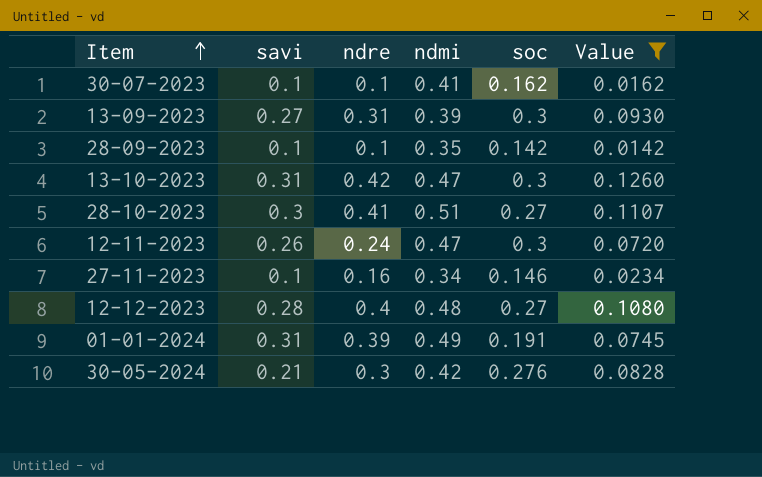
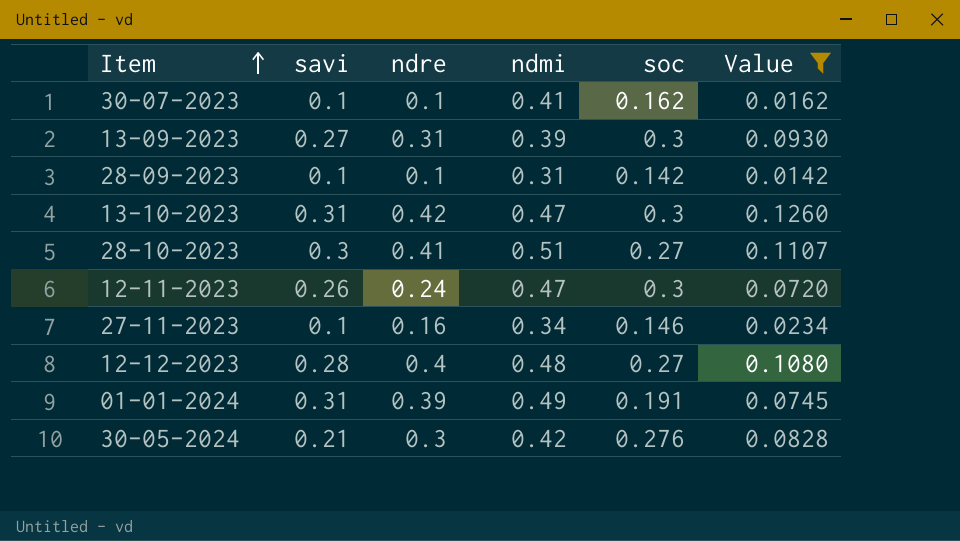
28-09-2023 | ndmi: 0.35 -> 0.31

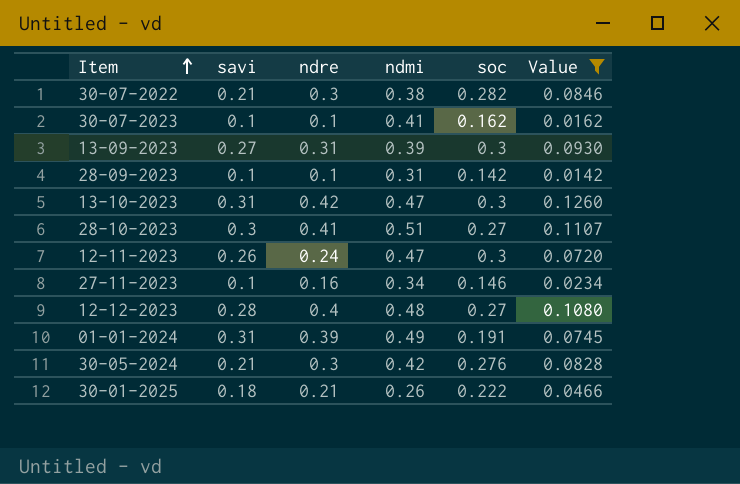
row 30-07-2022: none -> 0.21 | 0.3 | 0.38 | 0.282 | 0.0846
row 30-01-2025: none -> 0.18 | 0.21 | 0.26 | 0.222 | 0.0466

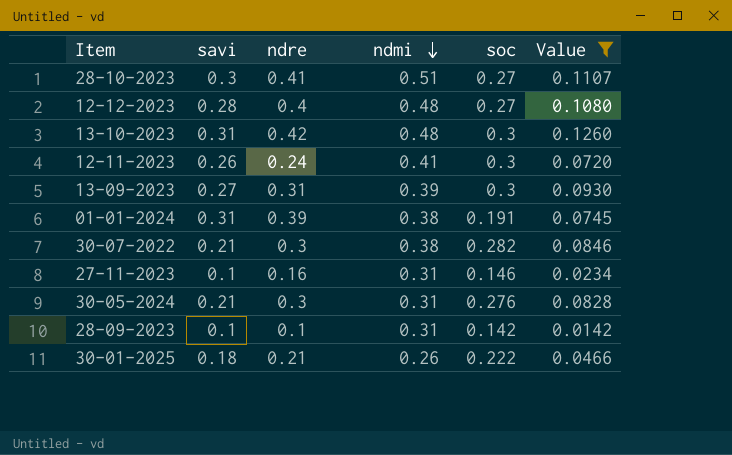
row order: Item ascending -> ndmi descending
row 30-07-2023: 0.1 | 0.1 | 0.41 | 0.162 | 0.0162 -> none
13-10-2023 | ndmi: 0.47 -> 0.48
12-11-2023 | ndmi: 0.47 -> 0.41
01-01-2024 | ndmi: 0.49 -> 0.38
27-11-2023 | ndmi: 0.34 -> 0.31
30-05-2024 | ndmi: 0.42 -> 0.31

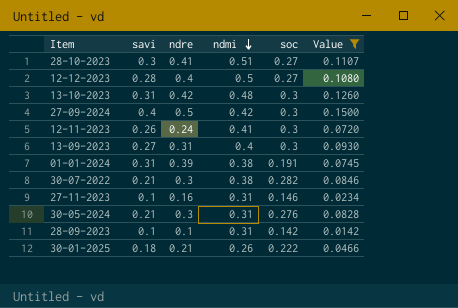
12-12-2023 | ndmi: 0.48 -> 0.5
row 27-09-2024: none -> 0.4 | 0.5 | 0.42 | 0.3 | 0.1500
13-09-2023 | ndmi: 0.39 -> 0.4

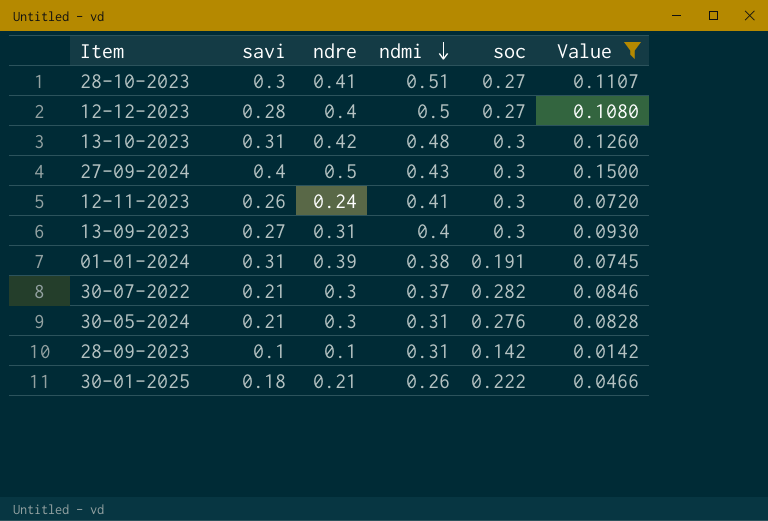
row 27-11-2023: 0.1 | 0.16 | 0.31 | 0.146 | 0.0234 -> none
27-09-2024 | ndmi: 0.42 -> 0.43
30-07-2022 | ndmi: 0.38 -> 0.37

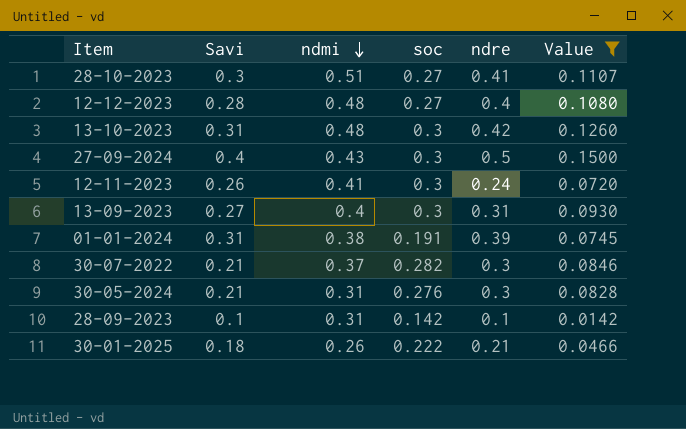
column name: savi -> Savi
column ndre | position: 3 -> 5
12-12-2023 | ndmi: 0.5 -> 0.48

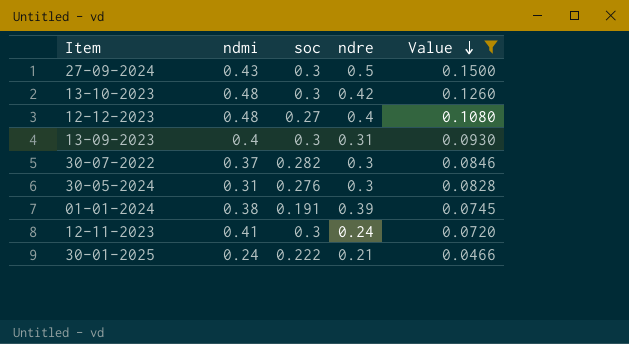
row order: ndmi descending -> Value descending
column Savi | position: 2 -> none
row 28-10-2023: 0.3 | 0.51 | 0.27 | 0.41 | 0.1107 -> none
row 28-09-2023: 0.1 | 0.31 | 0.142 | 0.1 | 0.0142 -> none
30-01-2025 | ndmi: 0.26 -> 0.24

